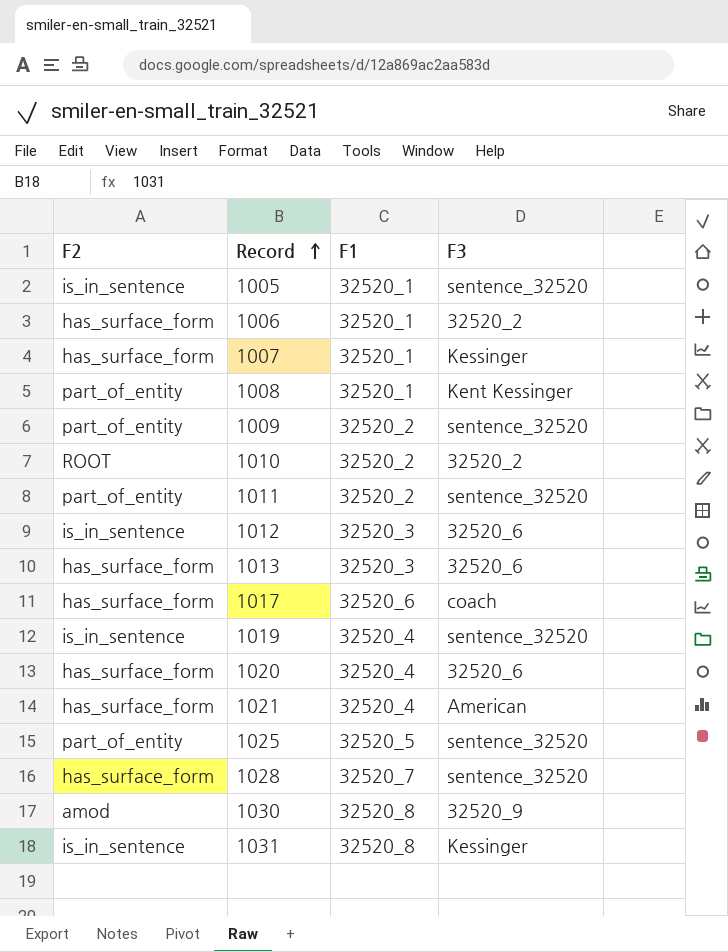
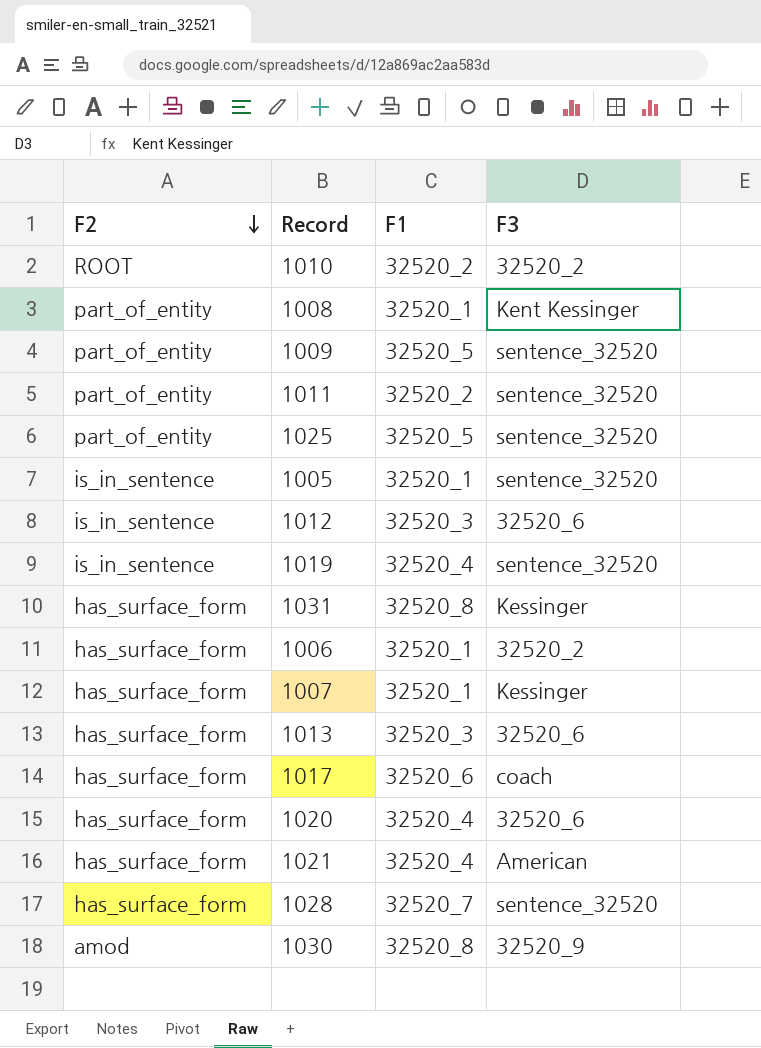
row order: Record ascending -> F2 descending
1009 | F1: 32520_2 -> 32520_5
1031 | F2: is_in_sentence -> has_surface_form

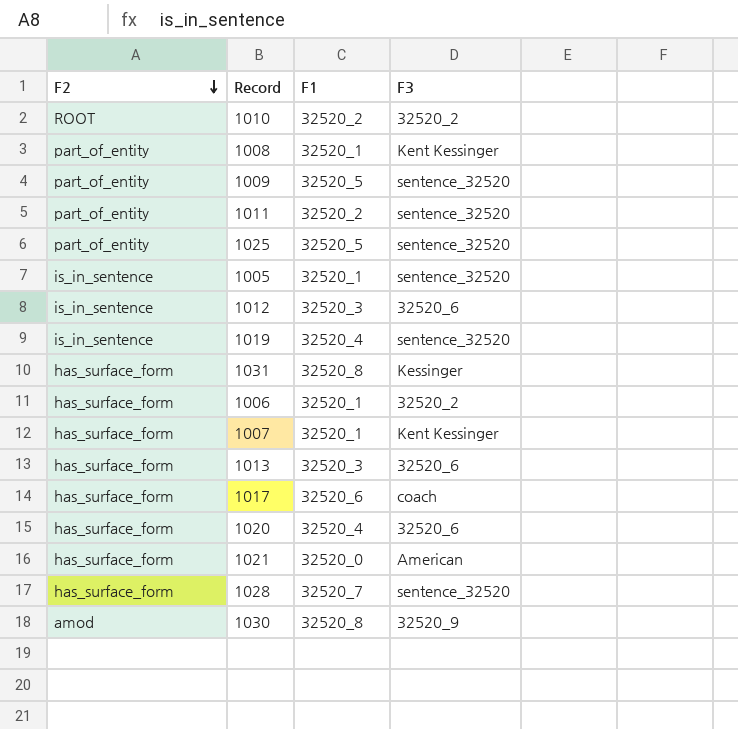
1007 | F3: Kessinger -> Kent Kessinger
1021 | F1: 32520_4 -> 32520_0

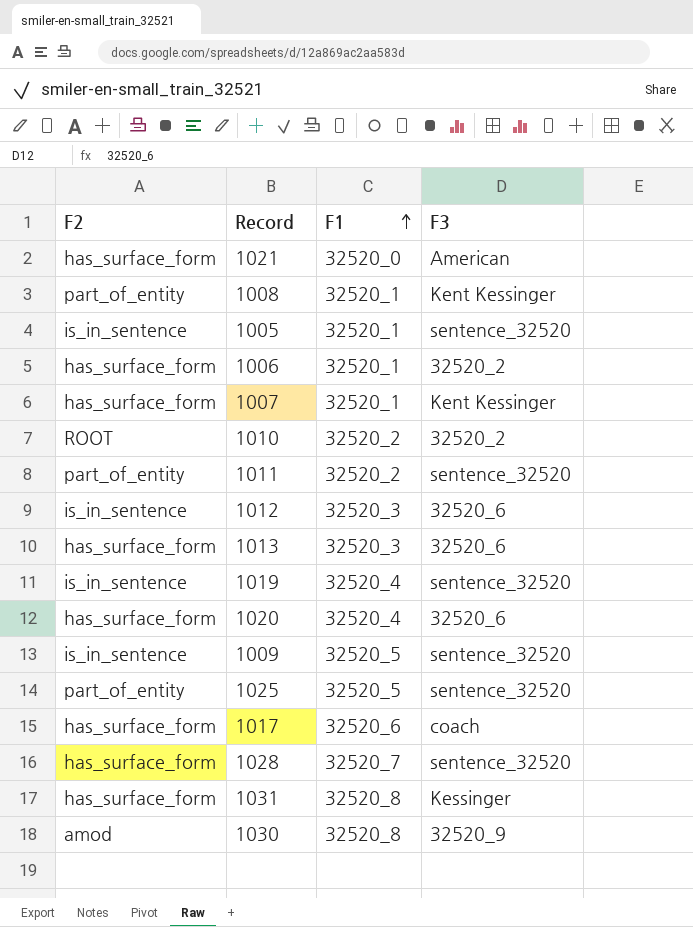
row order: F2 descending -> F1 ascending
1009 | F2: part_of_entity -> is_in_sentence

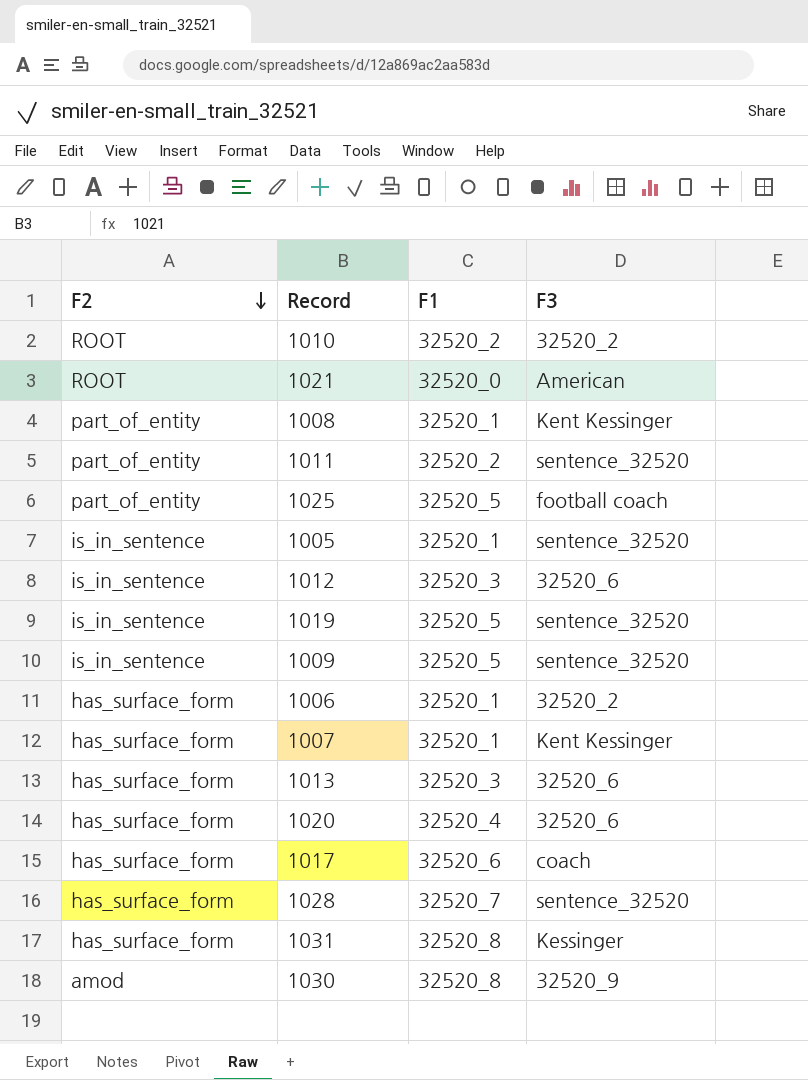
row order: F1 ascending -> F2 descending
1021 | F2: has_surface_form -> ROOT
1025 | F3: sentence_32520 -> football coach
1019 | F1: 32520_4 -> 32520_5

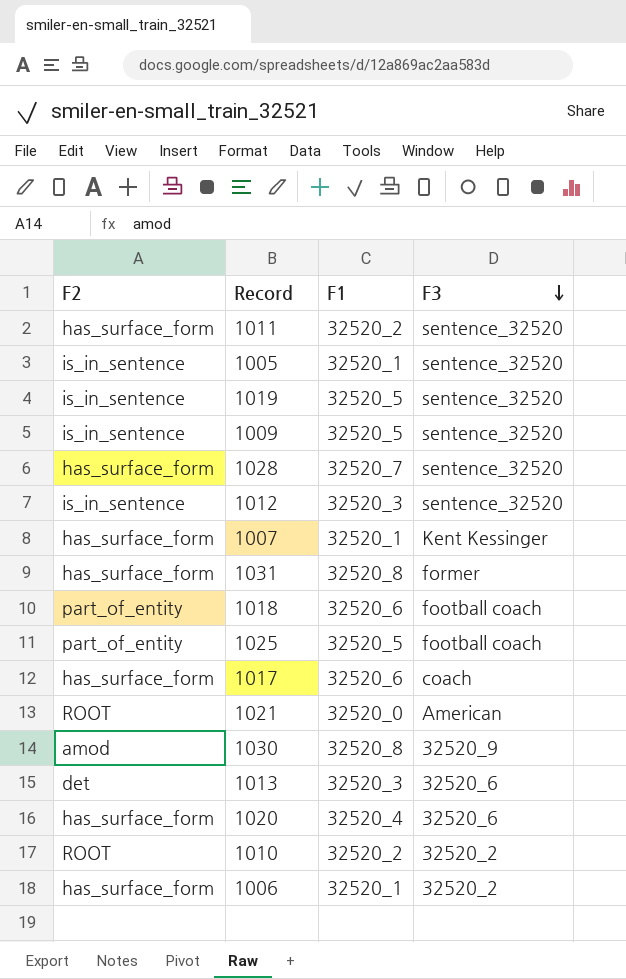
row order: F2 descending -> F3 descending
row 1008: part_of_entity | 32520_1 | Kent Kessinger -> none
1011 | F2: part_of_entity -> has_surface_form
1012 | F3: 32520_6 -> sentence_32520
1031 | F3: Kessinger -> former
row 1018: none -> part_of_entity | 32520_6 | football coach
1013 | F2: has_surface_form -> det

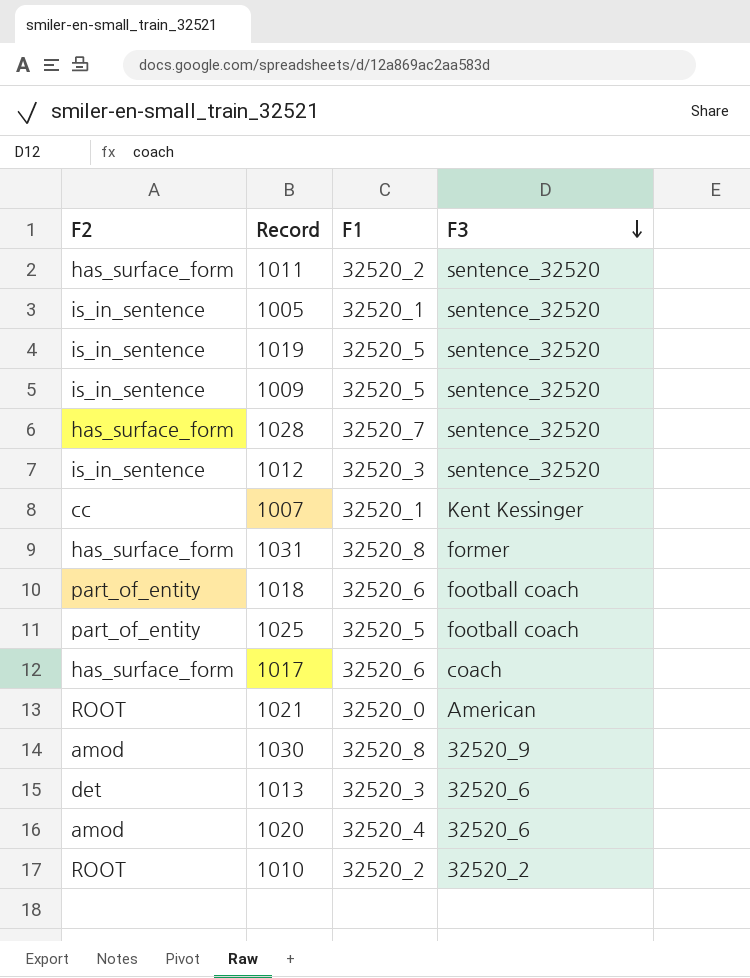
row 1006: has_surface_form | 32520_1 | 32520_2 -> none
1007 | F2: has_surface_form -> cc
1020 | F2: has_surface_form -> amod

